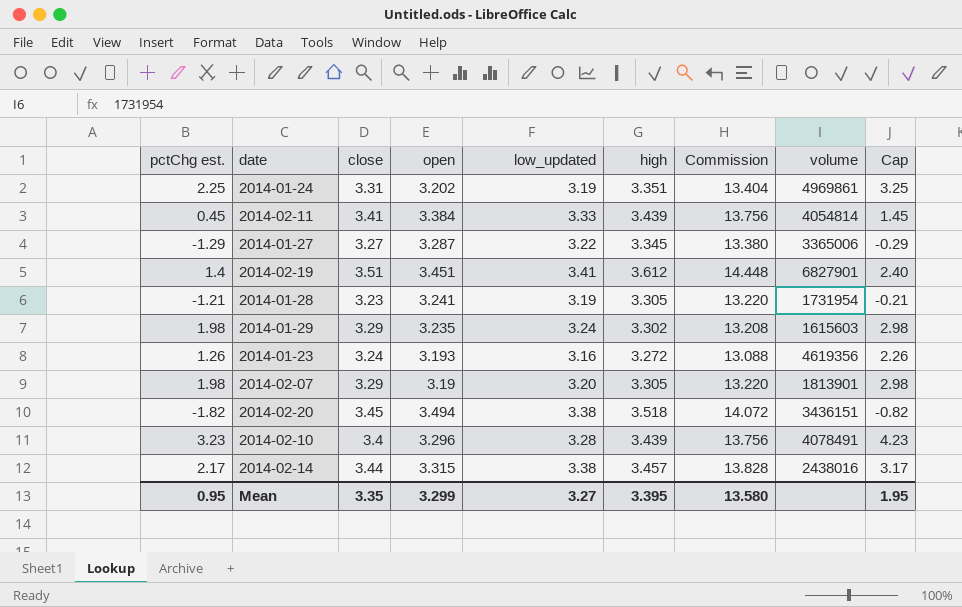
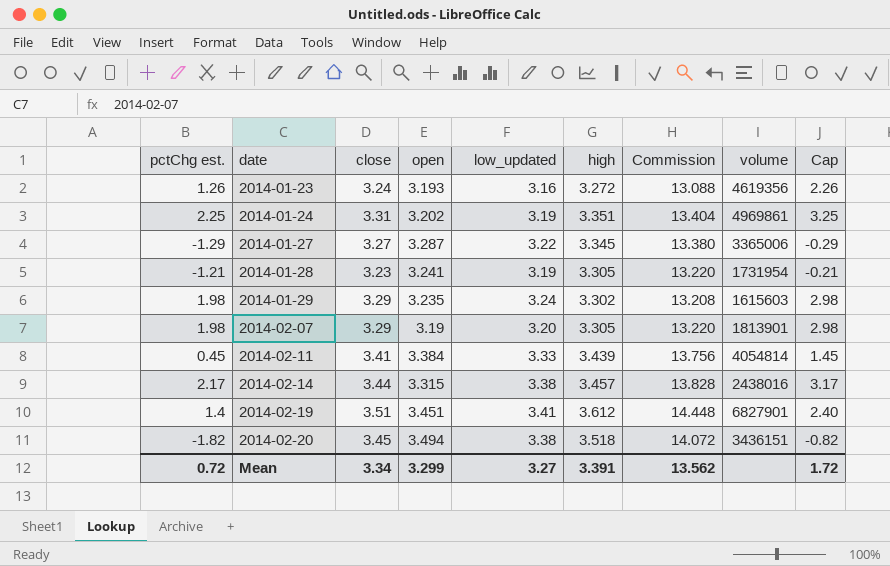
row order: none -> date ascending
row 2014-02-10: 3.23 | 3.4 | 3.296 | 3.28 | 3.439 | 13.756 | 4078491 | 4.23 -> none
Mean | pctChg est.: 0.95 -> 0.72
Mean | close: 3.35 -> 3.34
Mean | high: 3.395 -> 3.391
Mean | Commission: 13.580 -> 13.562
Mean | Cap: 1.95 -> 1.72

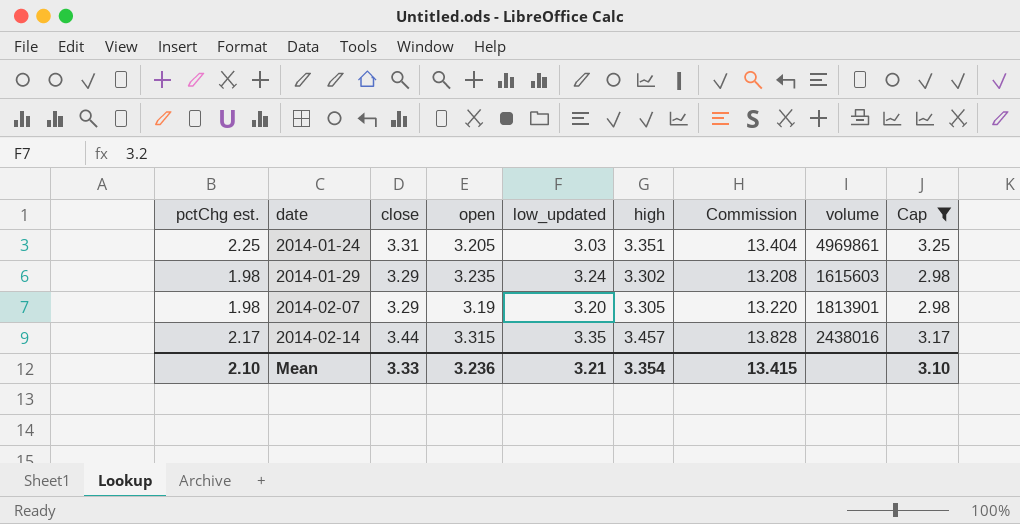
filter: none -> Cap >= 2.98
2014-01-24 | open: 3.202 -> 3.205
2014-01-24 | low_updated: 3.19 -> 3.03
2014-02-14 | low_updated: 3.38 -> 3.35
Mean | pctChg est.: 0.72 -> 2.10
Mean | close: 3.34 -> 3.33
Mean | open: 3.299 -> 3.236
Mean | low_updated: 3.27 -> 3.21
Mean | high: 3.391 -> 3.354
Mean | Commission: 13.562 -> 13.415
Mean | Cap: 1.72 -> 3.10

